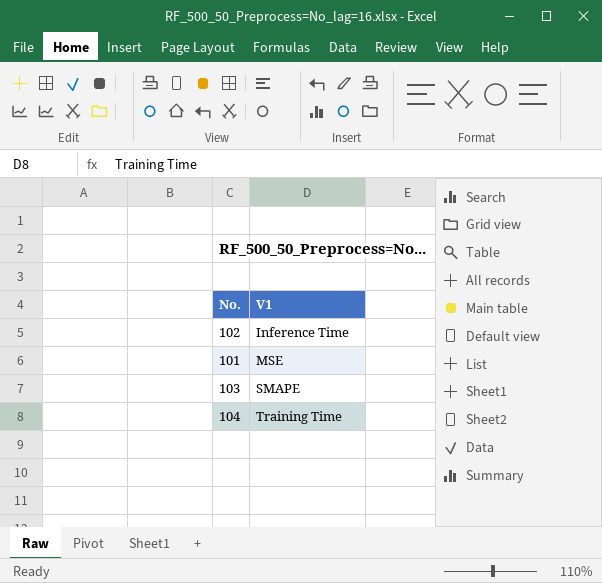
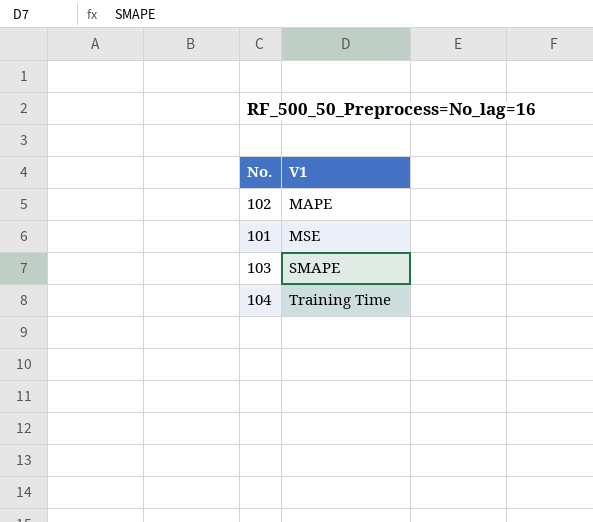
102 | V1: Inference Time -> MAPE

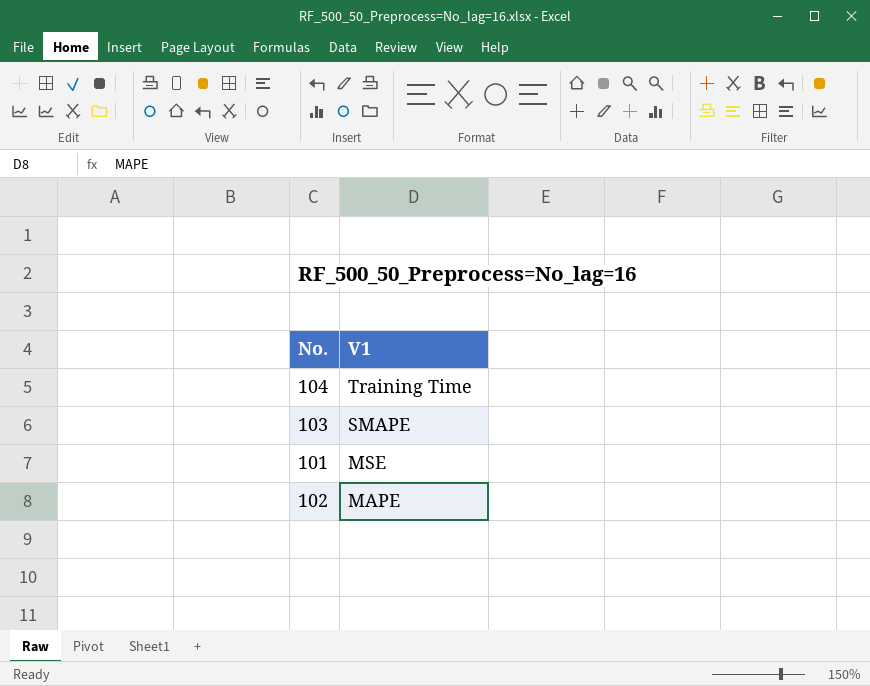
row order: V1 ascending -> V1 descending

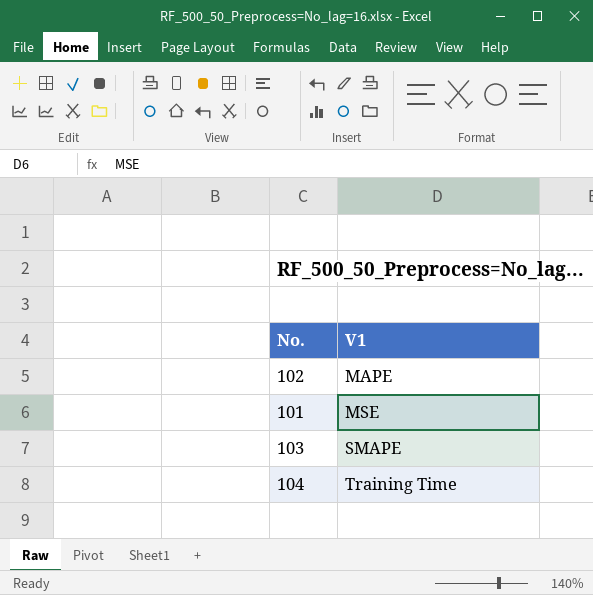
row order: V1 descending -> V1 ascending

